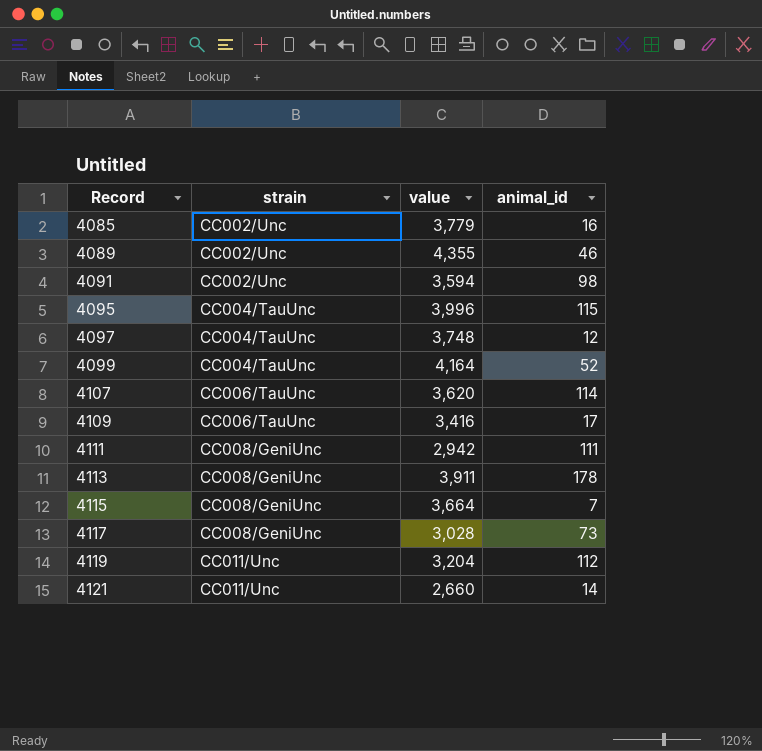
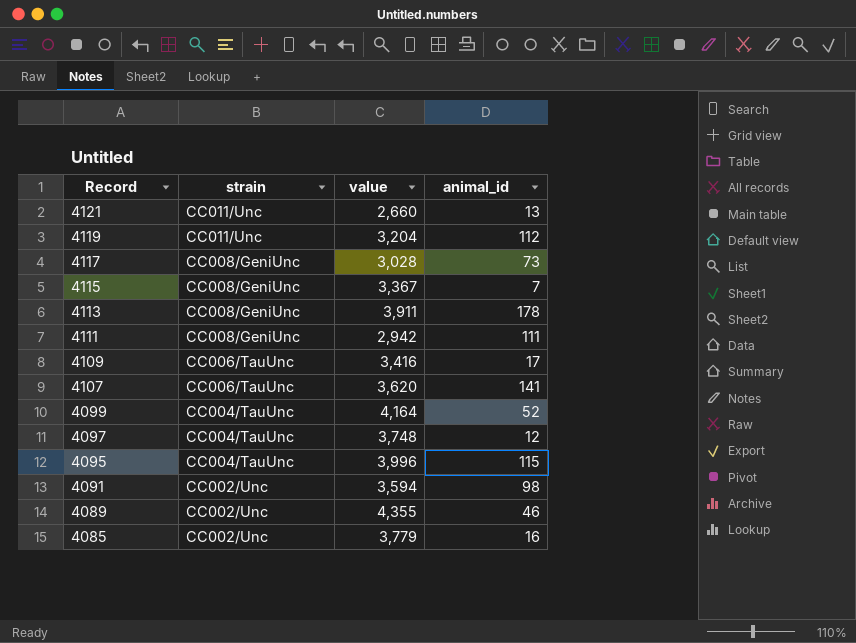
row order: Record ascending -> Record descending
4121 | animal_id: 14 -> 13
4115 | value: 3,664 -> 3,367
4107 | animal_id: 114 -> 141

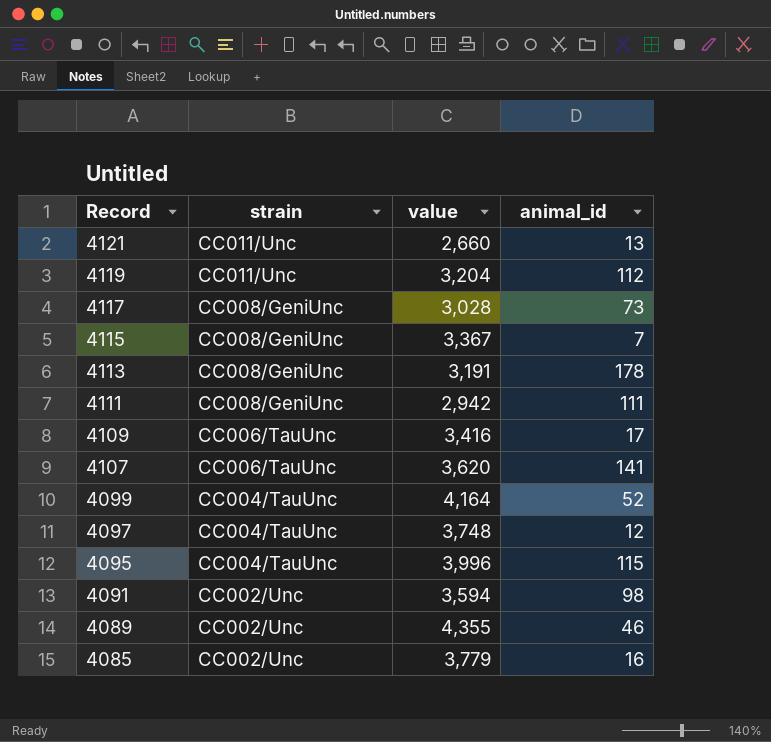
4113 | value: 3,911 -> 3,191

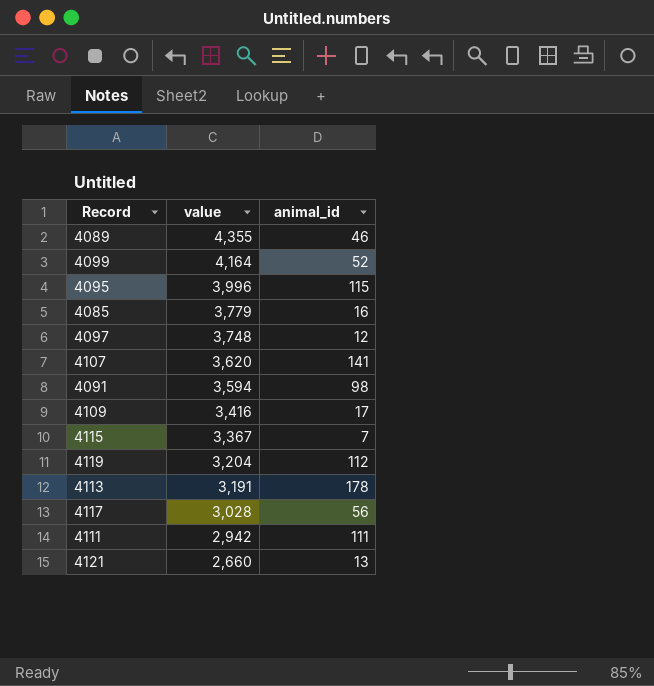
row order: Record descending -> value descending
column strain | position: 2 -> none
4117 | animal_id: 73 -> 56

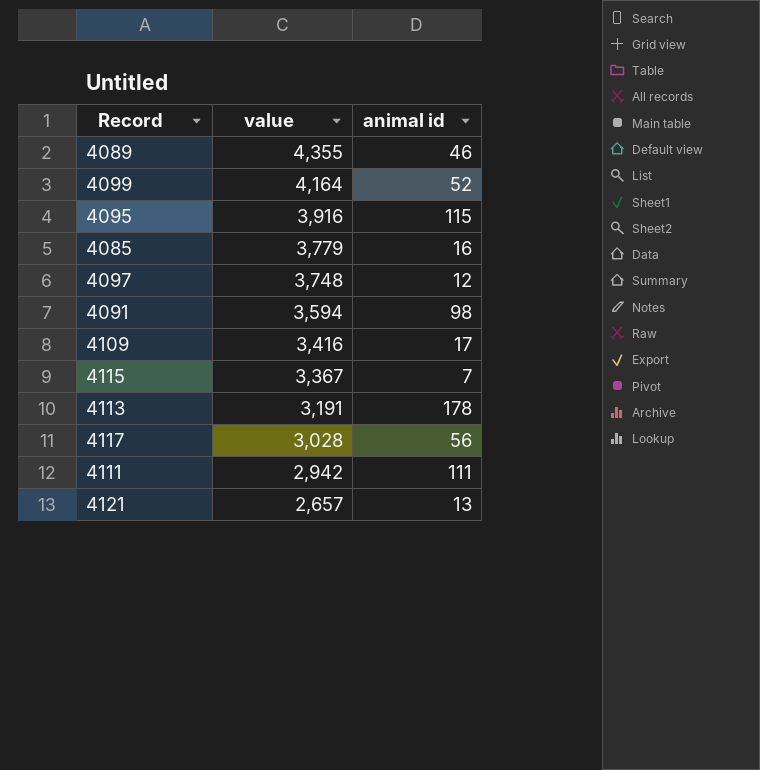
column name: animal_id -> animal id
row 4107: 3,620 | 141 -> none
row 4119: 3,204 | 112 -> none
4095 | value: 3,996 -> 3,916
4121 | value: 2,660 -> 2,657

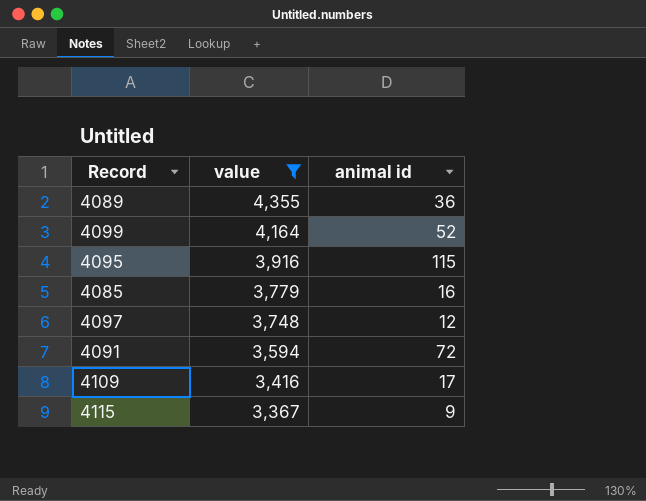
filter: none -> value >= 3,367
4089 | animal id: 46 -> 36
4091 | animal id: 98 -> 72
4115 | animal id: 7 -> 9

